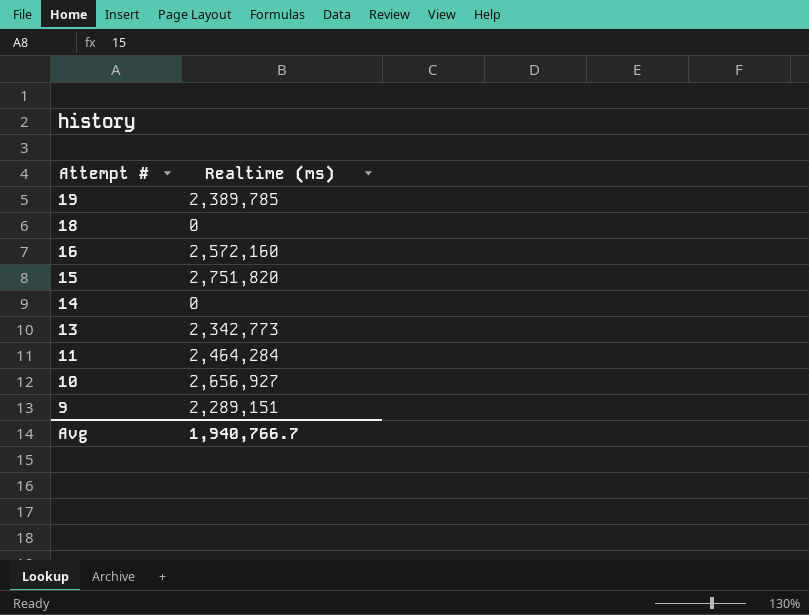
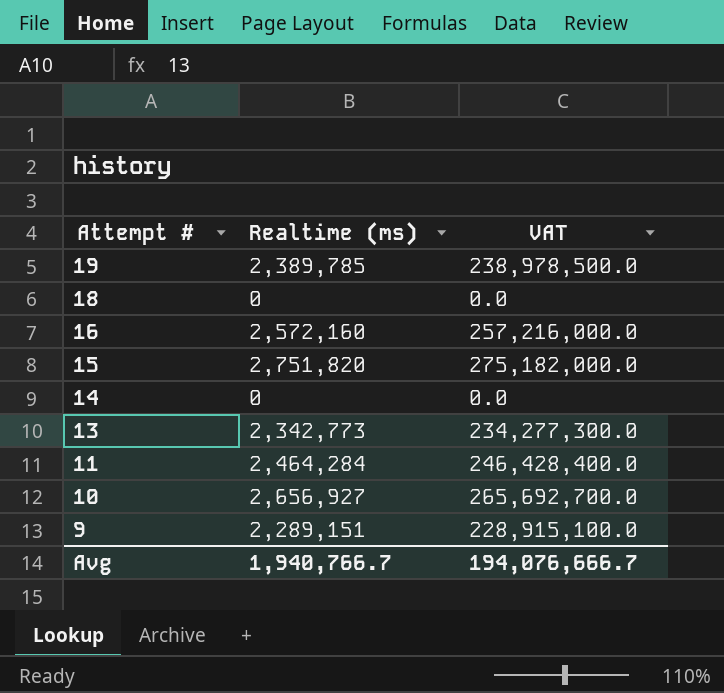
column VAT | formula: none -> [Realtime (ms)] * 100

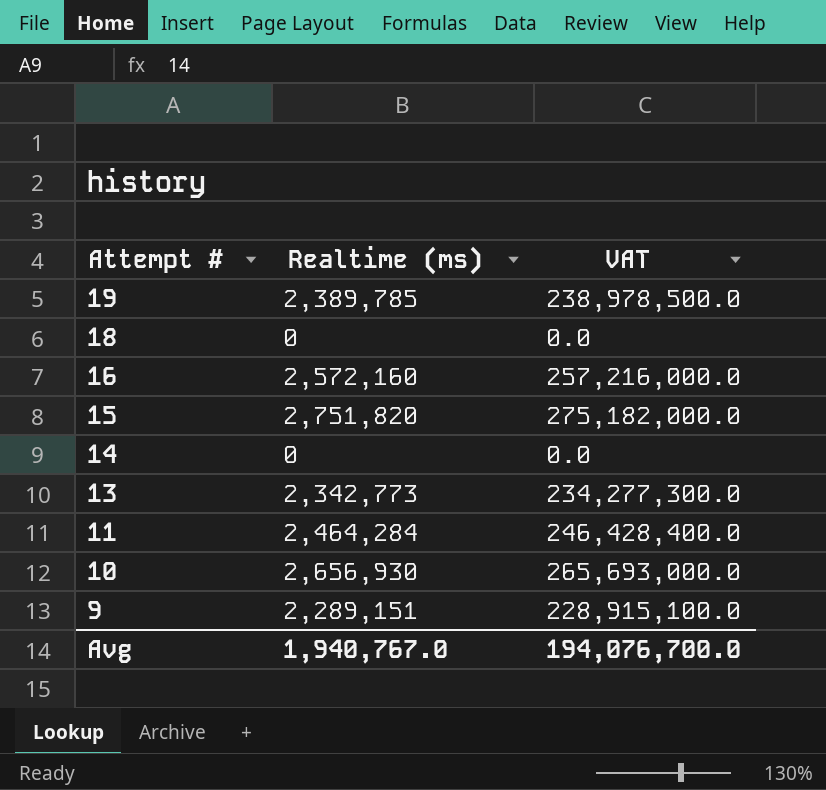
10 | Realtime (ms): 2,656,927 -> 2,656,930
10 | VAT: 265,692,700.0 -> 265,693,000.0
Avg | Realtime (ms): 1,940,766.7 -> 1,940,767.0
Avg | VAT: 194,076,666.7 -> 194,076,700.0

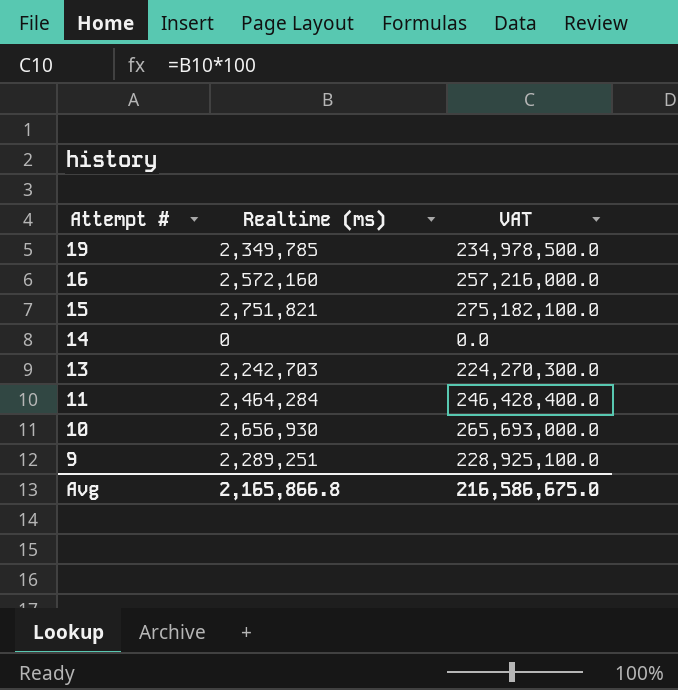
row 18: 0 | 0.0 -> none
19 | Realtime (ms): 2,389,785 -> 2,349,785
19 | VAT: 238,978,500.0 -> 234,978,500.0
15 | Realtime (ms): 2,751,820 -> 2,751,821
15 | VAT: 275,182,000.0 -> 275,182,100.0
13 | Realtime (ms): 2,342,773 -> 2,242,703
13 | VAT: 234,277,300.0 -> 224,270,300.0
9 | Realtime (ms): 2,289,151 -> 2,289,251
9 | VAT: 228,915,100.0 -> 228,925,100.0
Avg | Realtime (ms): 1,940,767.0 -> 2,165,866.8
Avg | VAT: 194,076,700.0 -> 216,586,675.0

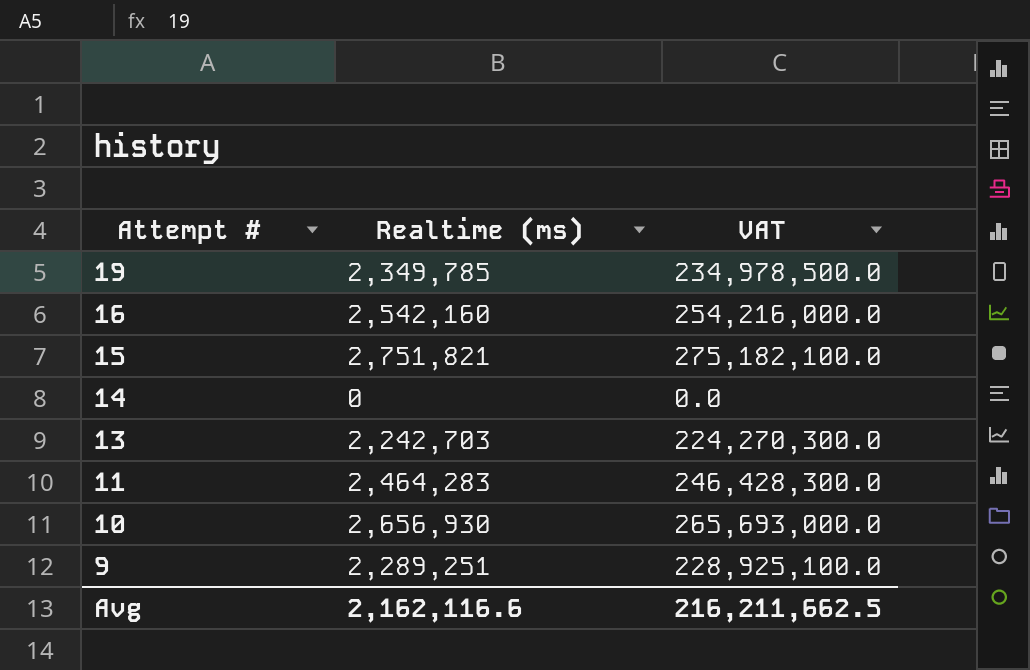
16 | Realtime (ms): 2,572,160 -> 2,542,160
16 | VAT: 257,216,000.0 -> 254,216,000.0
11 | Realtime (ms): 2,464,284 -> 2,464,283
11 | VAT: 246,428,400.0 -> 246,428,300.0
Avg | Realtime (ms): 2,165,866.8 -> 2,162,116.6
Avg | VAT: 216,586,675.0 -> 216,211,662.5

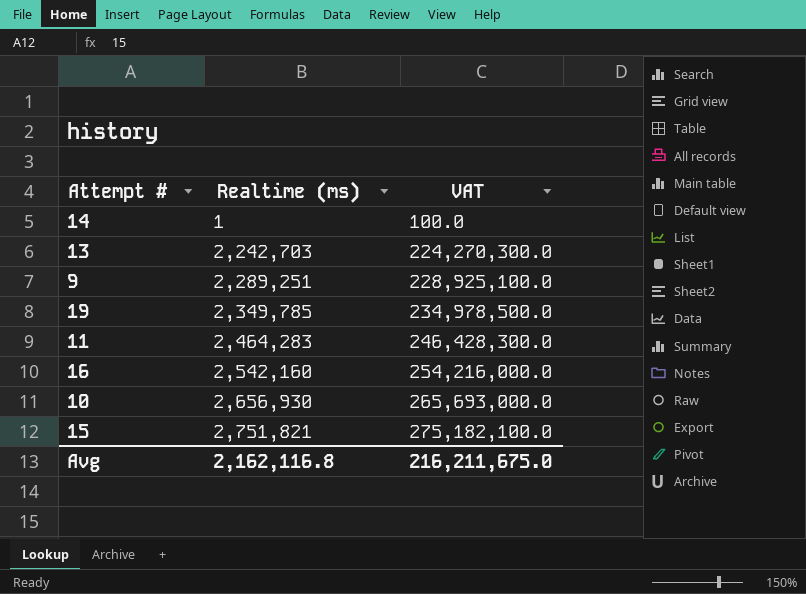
row order: Attempt # descending -> Realtime (ms) ascending
14 | Realtime (ms): 0 -> 1
14 | VAT: 0.0 -> 100.0
Avg | Realtime (ms): 2,162,116.6 -> 2,162,116.8
Avg | VAT: 216,211,662.5 -> 216,211,675.0

